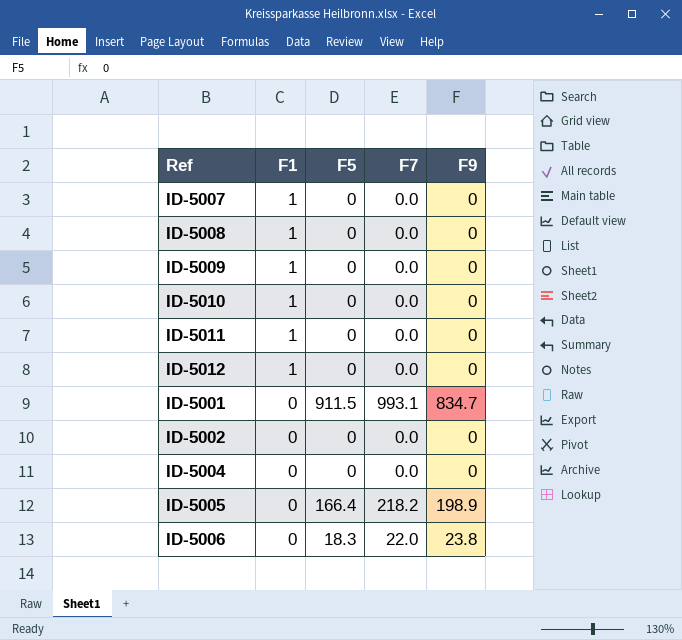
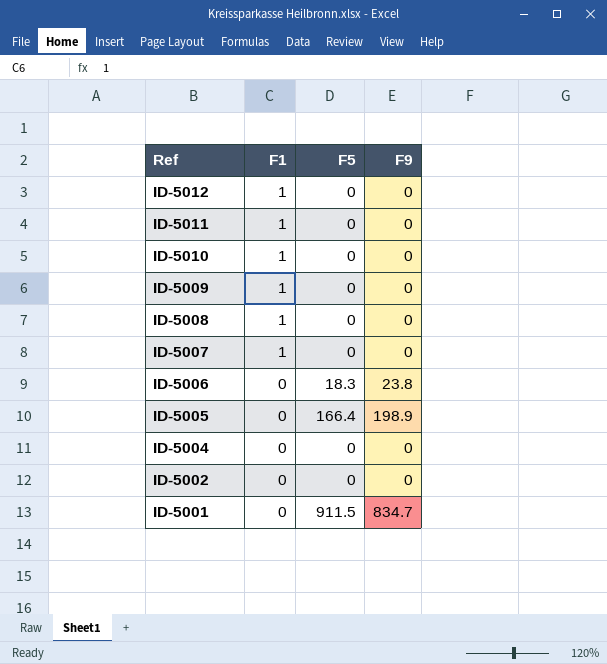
row order: F1 descending -> Ref descending
column F7 | position: 4 -> none

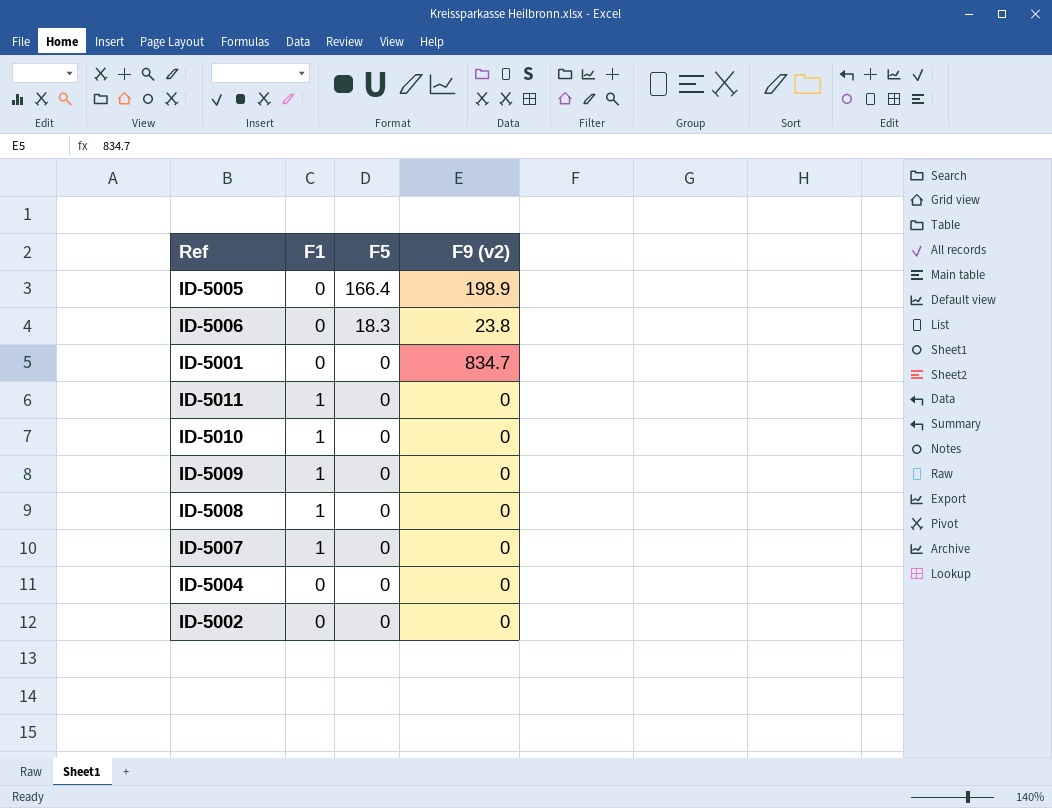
row order: Ref descending -> F5 descending
column name: F9 -> F9 (v2)
row ID-5012: 1 | 0 | 0 -> none
ID-5001 | F5: 911.5 -> 0

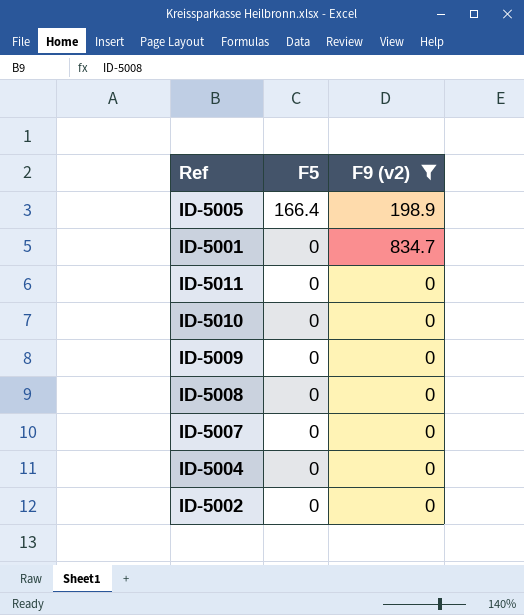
filter: none -> F9 (v2) != 23.8
column F1 | position: 2 -> none

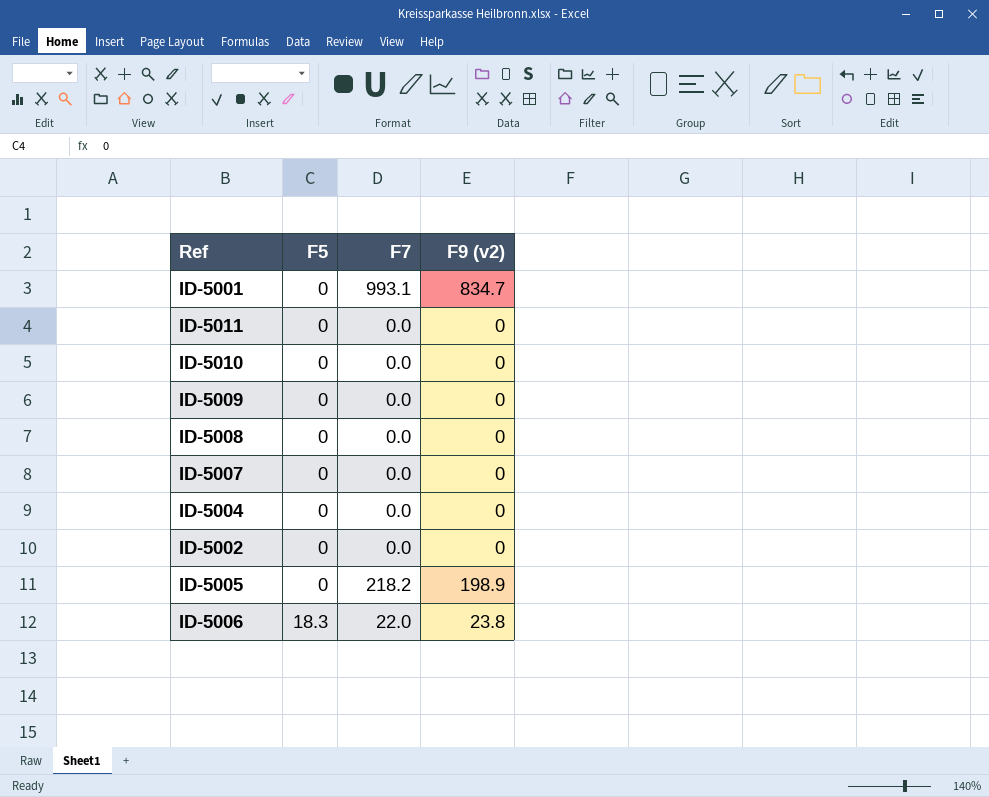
filter: F9 (v2) != 23.8 -> none
row order: F5 descending -> F5 ascending
column F7 | position: none -> 3
ID-5005 | F5: 166.4 -> 0

